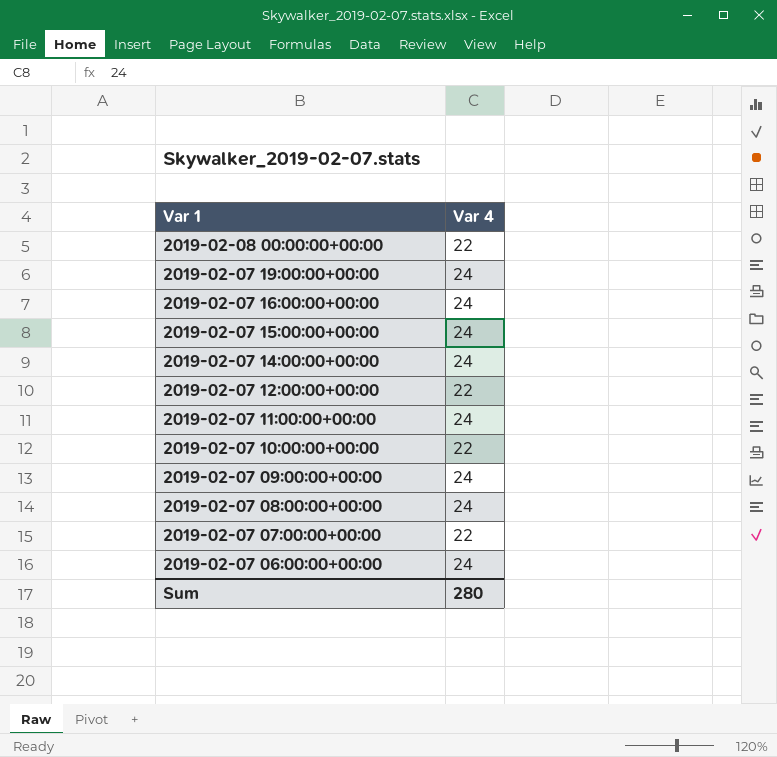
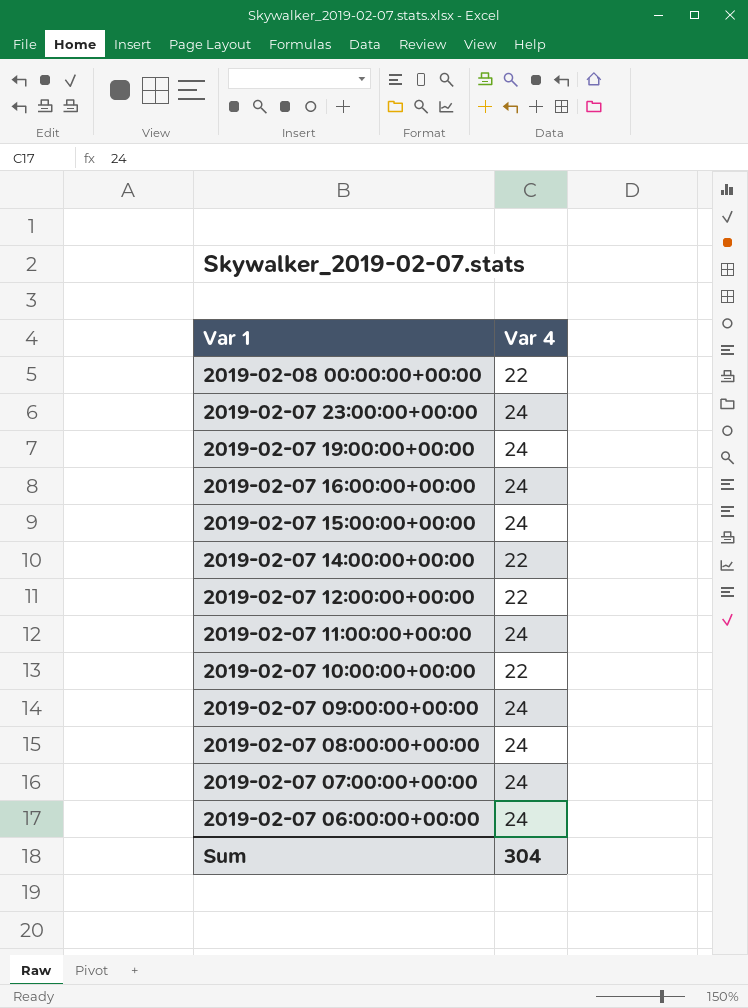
row 2019-02-07 23:00:00+00:00: none -> 24
2019-02-07 14:00:00+00:00 | Var 4: 24 -> 22
2019-02-07 07:00:00+00:00 | Var 4: 22 -> 24
Sum | Var 4: 280 -> 304

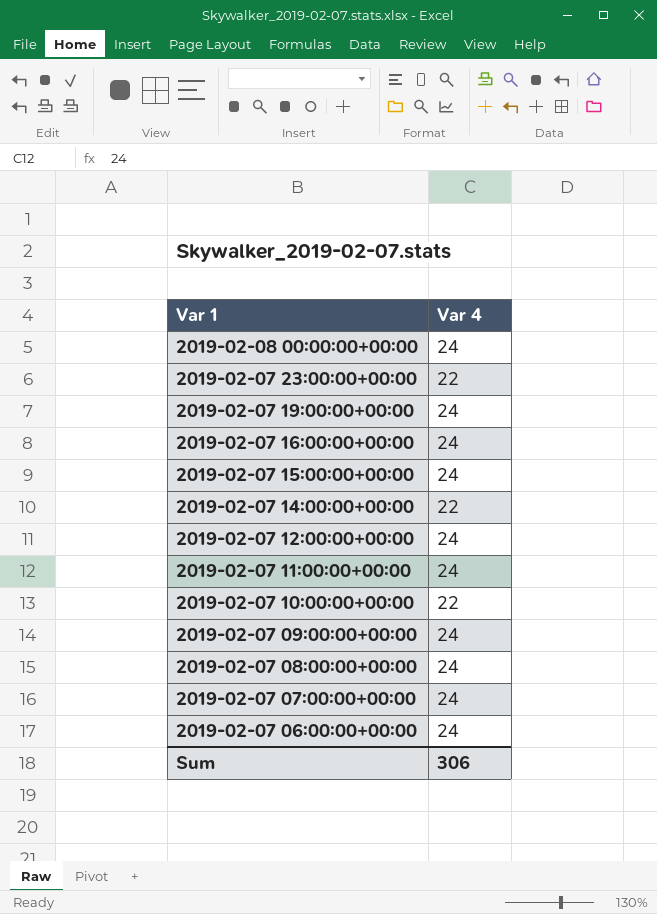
2019-02-08 00:00:00+00:00 | Var 4: 22 -> 24
2019-02-07 23:00:00+00:00 | Var 4: 24 -> 22
2019-02-07 12:00:00+00:00 | Var 4: 22 -> 24
Sum | Var 4: 304 -> 306

